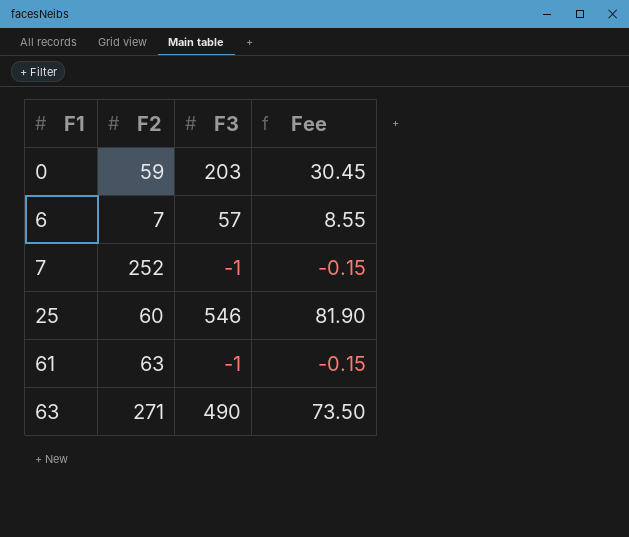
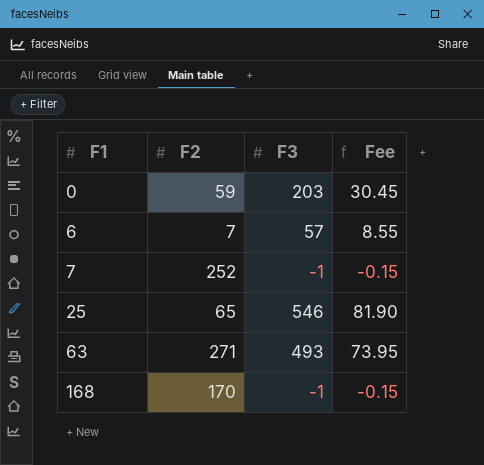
row 61: 63 | -1 | -0.15 -> none
25 | F2: 60 -> 65
63 | F3: 490 -> 493
63 | Fee: 73.50 -> 73.95
row 168: none -> 170 | -1 | -0.15

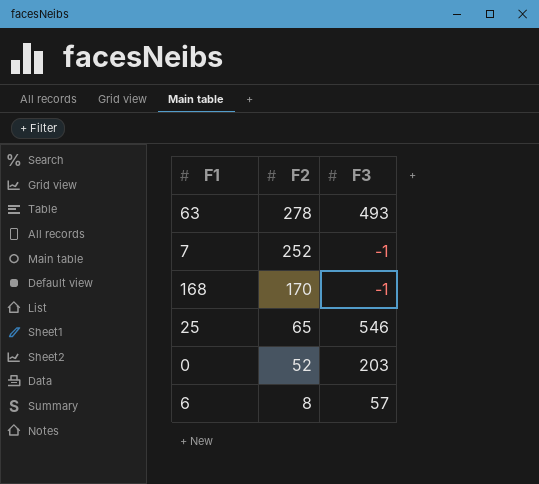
row order: F1 ascending -> F2 descending
column Fee | formula: [F3] * 0.15 -> none
63 | F2: 271 -> 278
0 | F2: 59 -> 52
6 | F2: 7 -> 8

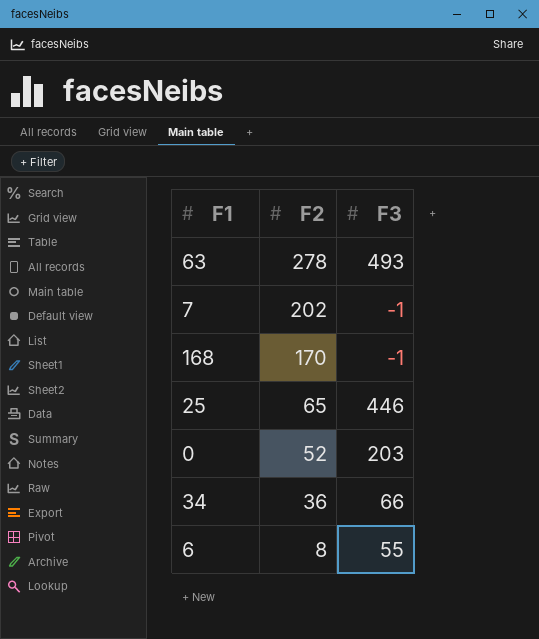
7 | F2: 252 -> 202
25 | F3: 546 -> 446
row 34: none -> 36 | 66
6 | F3: 57 -> 55

